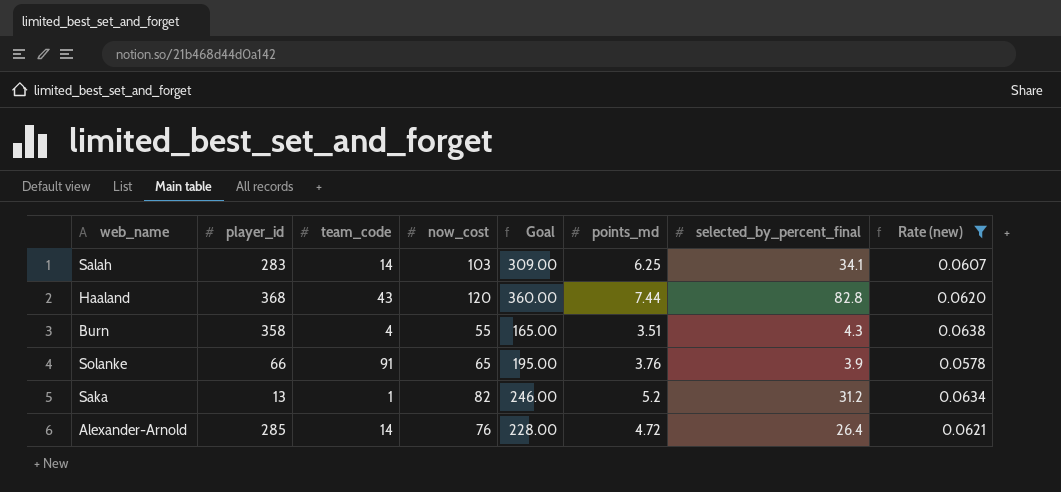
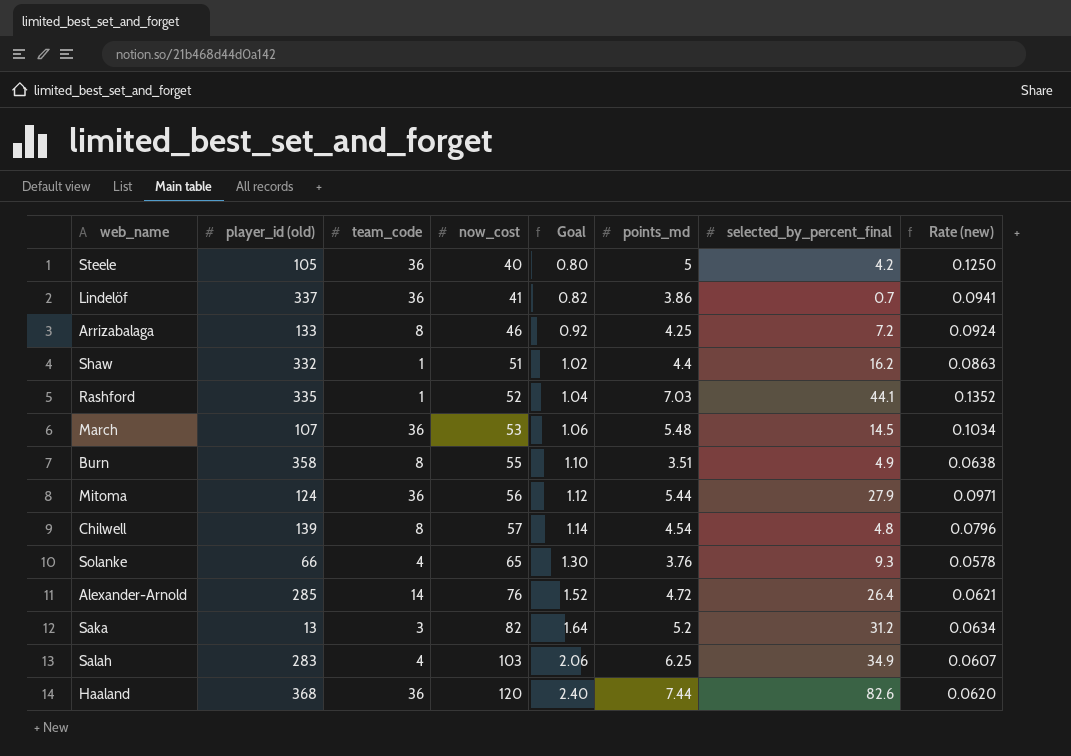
filter: Rate (new) <= 0.0638 -> none
row order: none -> now_cost ascending
column name: player_id -> player_id (old)
column Goal | formula: [now_cost] * 3 -> [now_cost] * 0.02
Burn | team_code: 4 -> 8
Burn | selected_by_percent_final: 4.3 -> 4.9
Solanke | team_code: 91 -> 4
Solanke | selected_by_percent_final: 3.9 -> 9.3
Saka | team_code: 1 -> 3
Salah | team_code: 14 -> 4
Salah | selected_by_percent_final: 34.1 -> 34.9
Haaland | team_code: 43 -> 36
Haaland | selected_by_percent_final: 82.8 -> 82.6

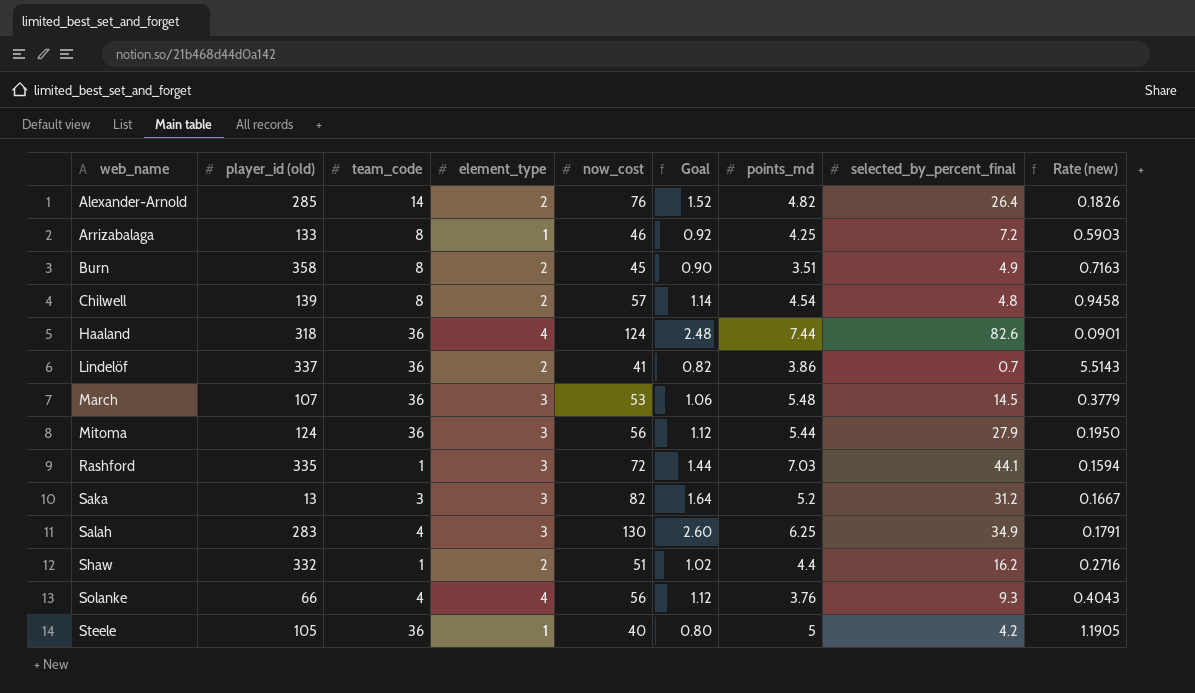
row order: now_cost ascending -> web_name ascending
column element_type | position: none -> 4
column Rate (new) | formula: [points_md] / [now_cost] -> [points_md] / [selected_by_percent_final]
Alexander-Arnold | points_md: 4.72 -> 4.82
Burn | now_cost: 55 -> 45
Burn | Goal: 1.10 -> 0.90
Haaland | player_id (old): 368 -> 318
Haaland | now_cost: 120 -> 124
Haaland | Goal: 2.40 -> 2.48
Rashford | now_cost: 52 -> 72
Rashford | Goal: 1.04 -> 1.44
Salah | now_cost: 103 -> 130
Salah | Goal: 2.06 -> 2.60
Solanke | now_cost: 65 -> 56
Solanke | Goal: 1.30 -> 1.12

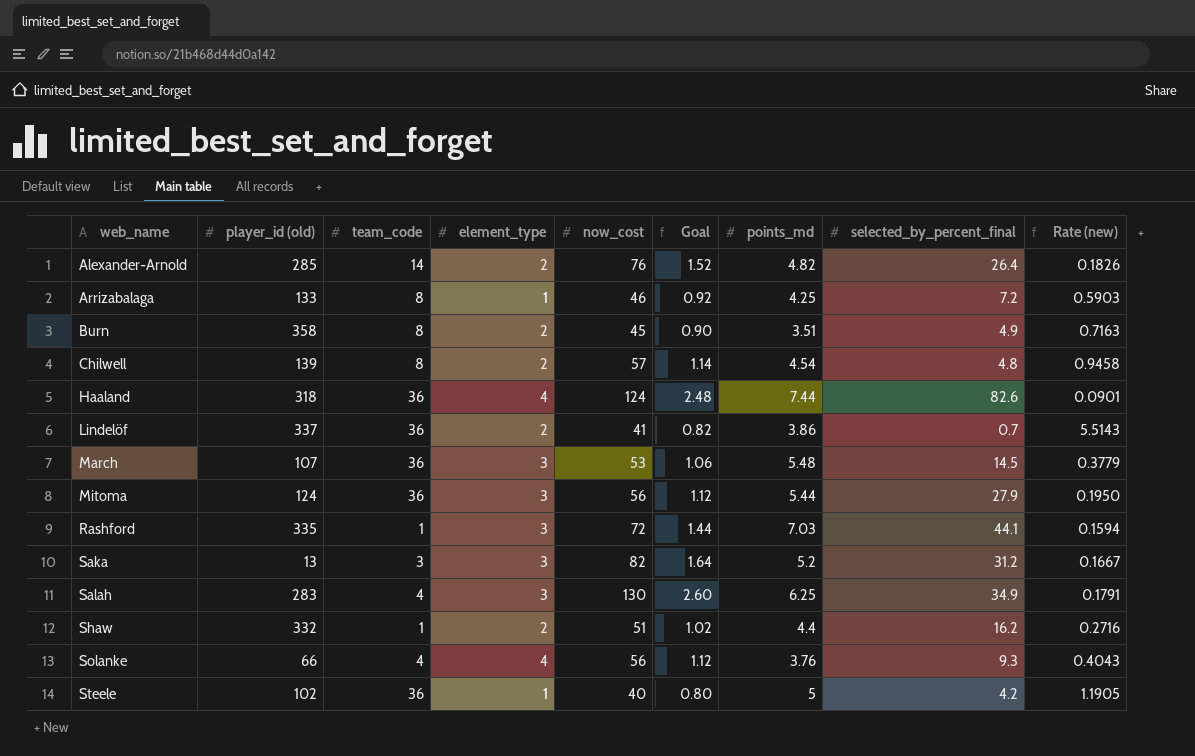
Steele | player_id (old): 105 -> 102

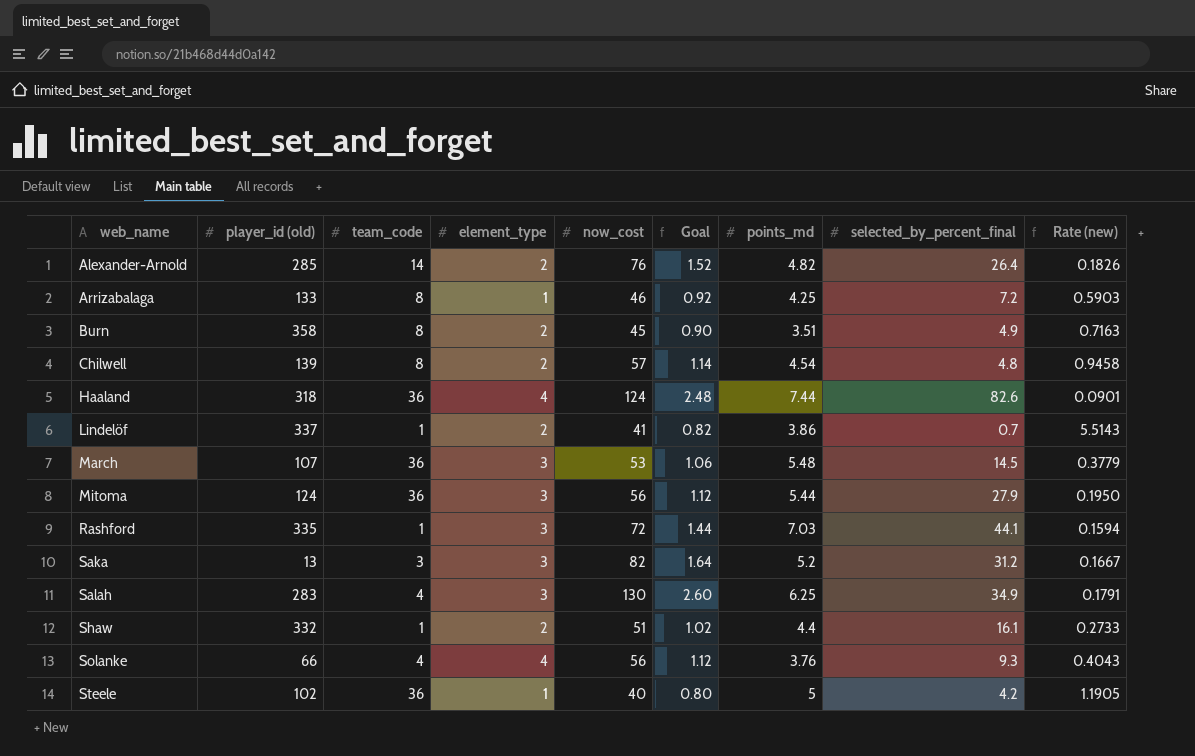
Lindelöf | team_code: 36 -> 1
Shaw | selected_by_percent_final: 16.2 -> 16.1
Shaw | Rate (new): 0.2716 -> 0.2733

